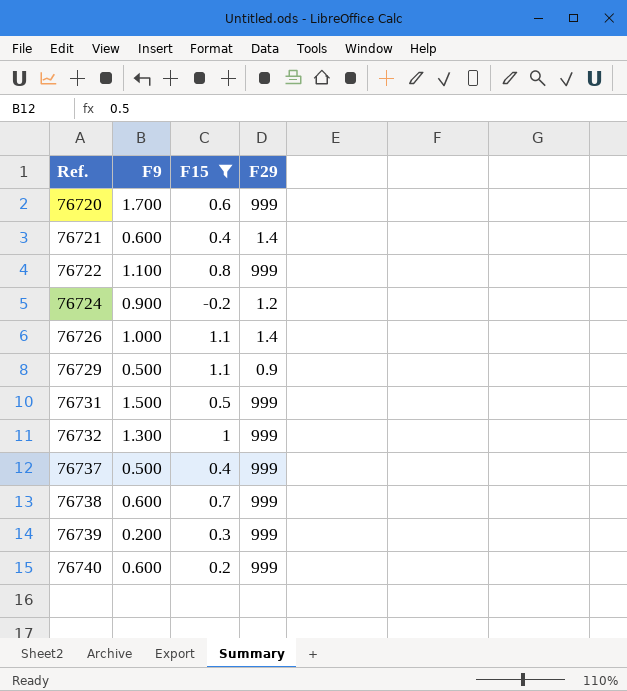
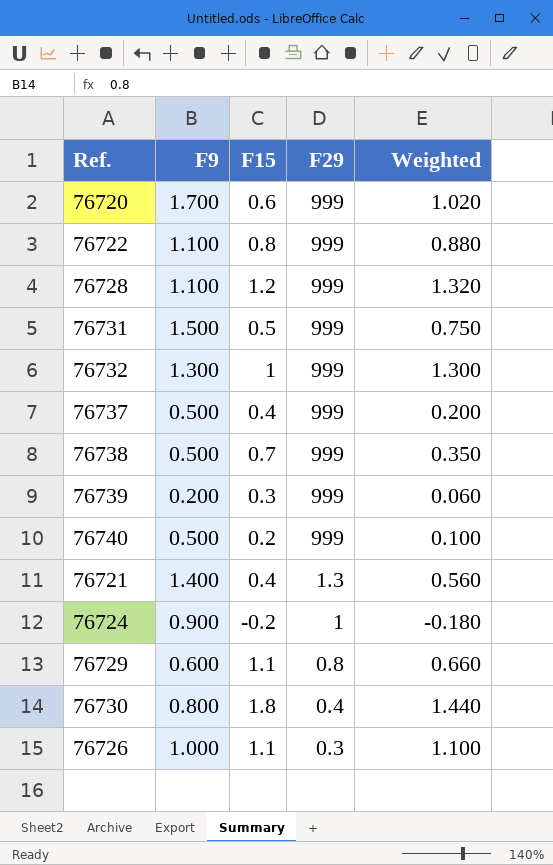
filter: F15 <= 1.1 -> none
row order: Ref. ascending -> F29 descending
column Weighted | formula: none -> [F9] * [F15]
76738 | F9: 0.600 -> 0.500
76740 | F9: 0.600 -> 0.500
76721 | F9: 0.600 -> 1.400
76721 | F29: 1.4 -> 1.3
76724 | F29: 1.2 -> 1
76729 | F9: 0.500 -> 0.600
76729 | F29: 0.9 -> 0.8
76726 | F29: 1.4 -> 0.3

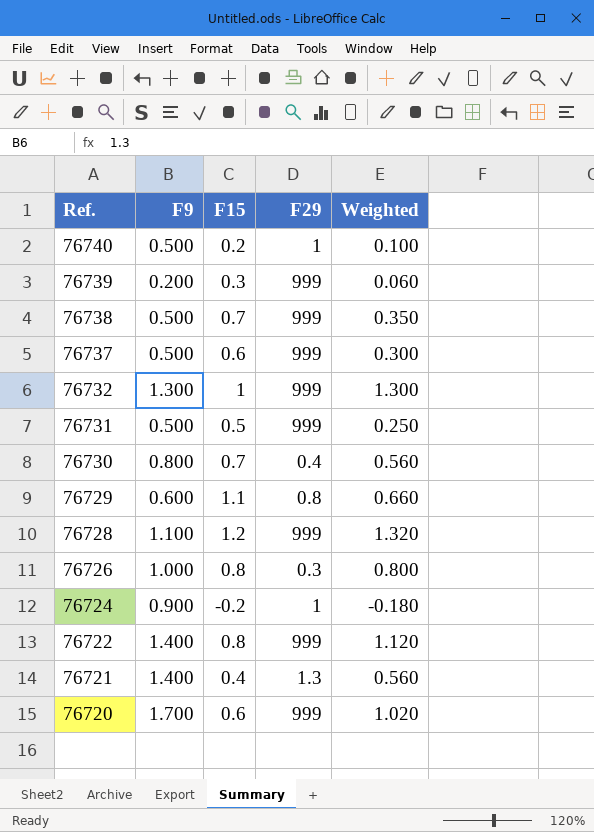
row order: F29 descending -> Ref. descending
76740 | F29: 999 -> 1
76737 | F15: 0.4 -> 0.6
76737 | Weighted: 0.200 -> 0.300
76731 | F9: 1.500 -> 0.500
76731 | Weighted: 0.750 -> 0.250
76730 | F15: 1.8 -> 0.7
76730 | Weighted: 1.440 -> 0.560
76726 | F15: 1.1 -> 0.8
76726 | Weighted: 1.100 -> 0.800
76722 | F9: 1.100 -> 1.400
76722 | Weighted: 0.880 -> 1.120

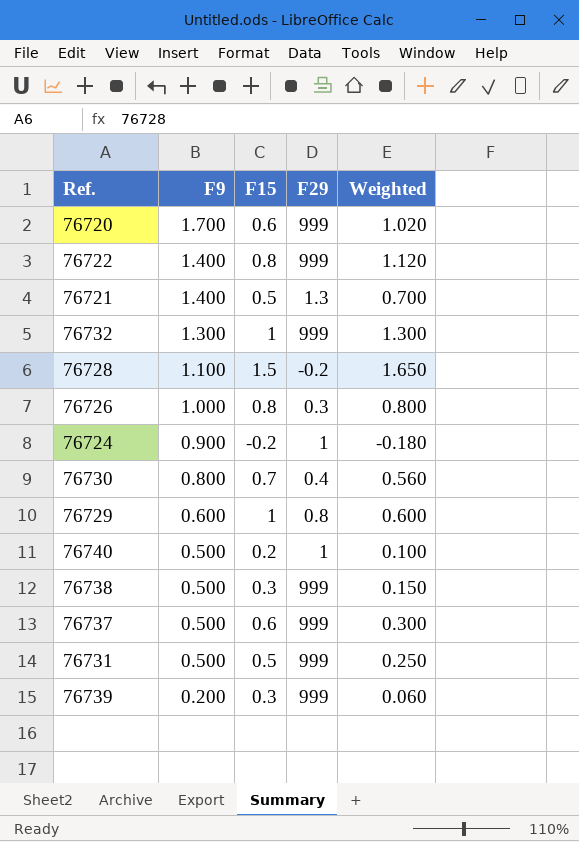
row order: Ref. descending -> F9 descending
76721 | F15: 0.4 -> 0.5
76721 | Weighted: 0.560 -> 0.700
76728 | F15: 1.2 -> 1.5
76728 | F29: 999 -> -0.2
76728 | Weighted: 1.320 -> 1.650
76729 | F15: 1.1 -> 1
76729 | Weighted: 0.660 -> 0.600
76738 | F15: 0.7 -> 0.3
76738 | Weighted: 0.350 -> 0.150

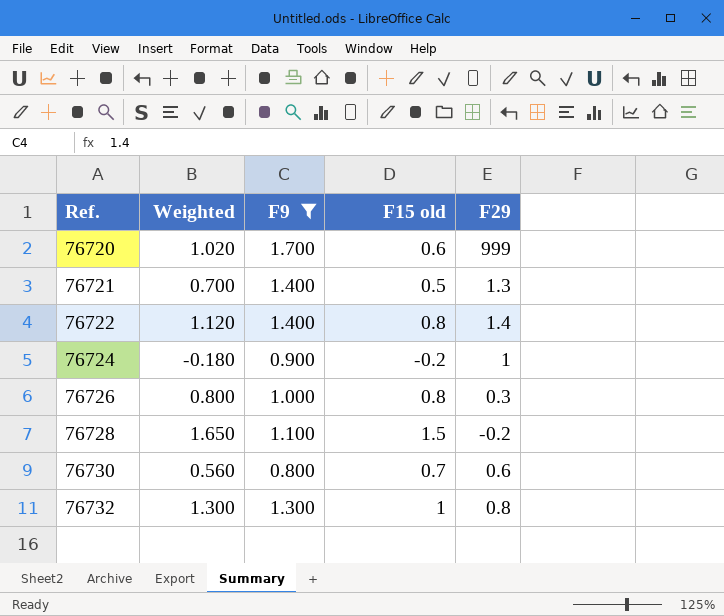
filter: none -> F9 >= 0.800
row order: F9 descending -> Ref. ascending
column Weighted | position: 5 -> 2
column name: F15 -> F15 old
76722 | F29: 999 -> 1.4
76730 | F29: 0.4 -> 0.6
76732 | F29: 999 -> 0.8

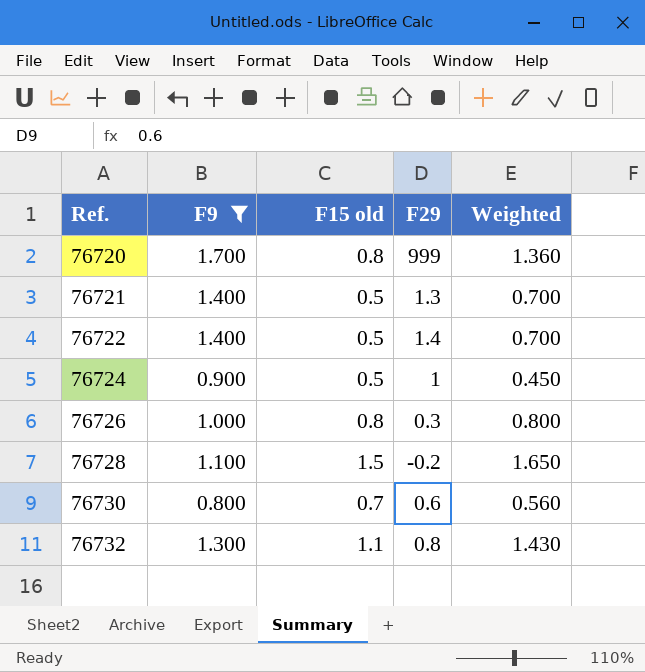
column Weighted | position: 2 -> 5
76720 | F15 old: 0.6 -> 0.8
76720 | Weighted: 1.020 -> 1.360
76722 | F15 old: 0.8 -> 0.5
76722 | Weighted: 1.120 -> 0.700
76724 | F15 old: -0.2 -> 0.5
76724 | Weighted: -0.180 -> 0.450
76732 | F15 old: 1 -> 1.1
76732 | Weighted: 1.300 -> 1.430

